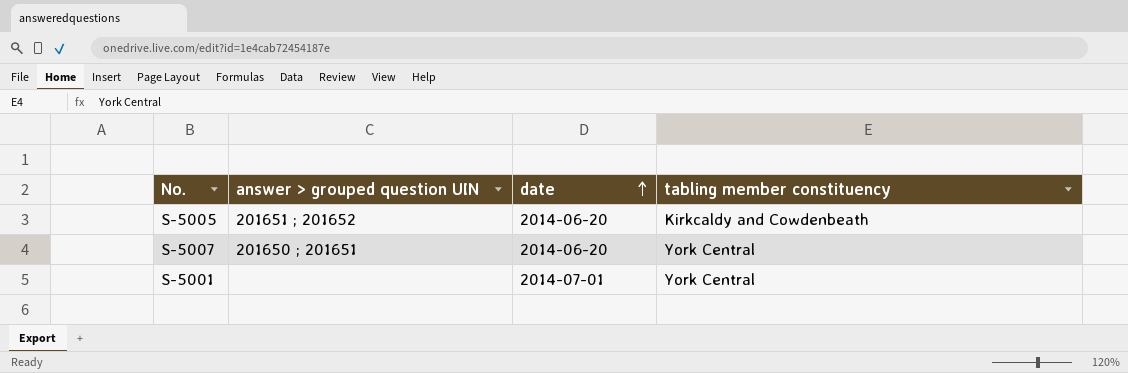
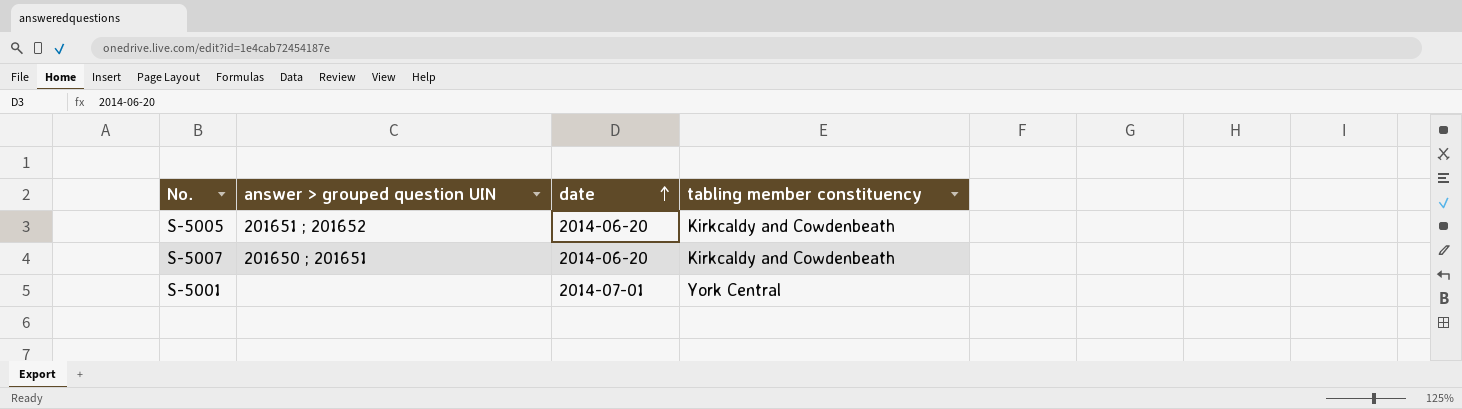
S-5007 | tabling member constituency: York Central -> Kirkcaldy and Cowdenbeath

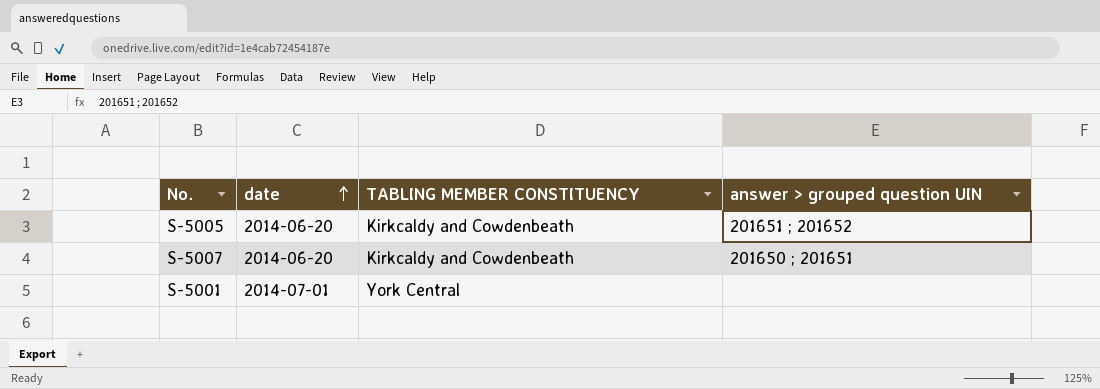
column name: tabling member constituency -> TABLING MEMBER CONSTITUENCY
column answer > grouped question UIN | position: 2 -> 4

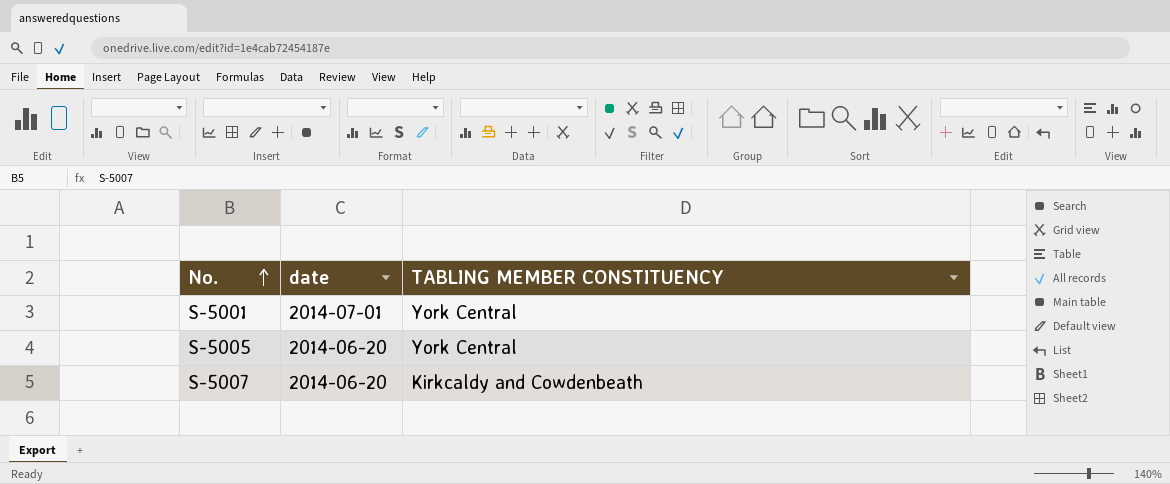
row order: date ascending -> No. ascending
column answer > grouped question UIN | position: 4 -> none
S-5005 | TABLING MEMBER CONSTITUENCY: Kirkcaldy and Cowdenbeath -> York Central

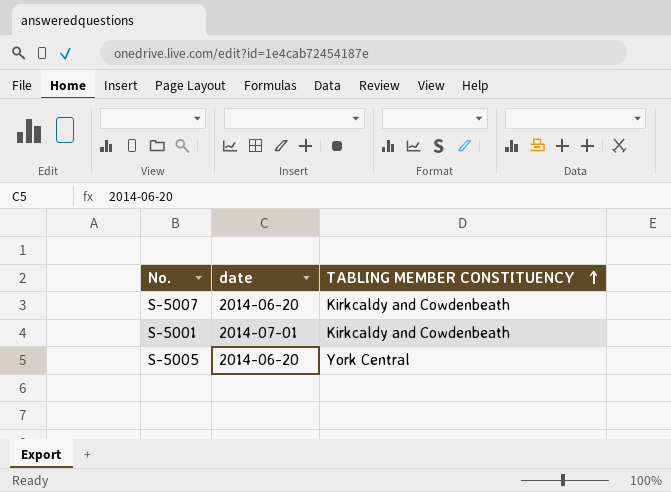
row order: No. ascending -> TABLING MEMBER CONSTITUENCY ascending
S-5001 | TABLING MEMBER CONSTITUENCY: York Central -> Kirkcaldy and Cowdenbeath

